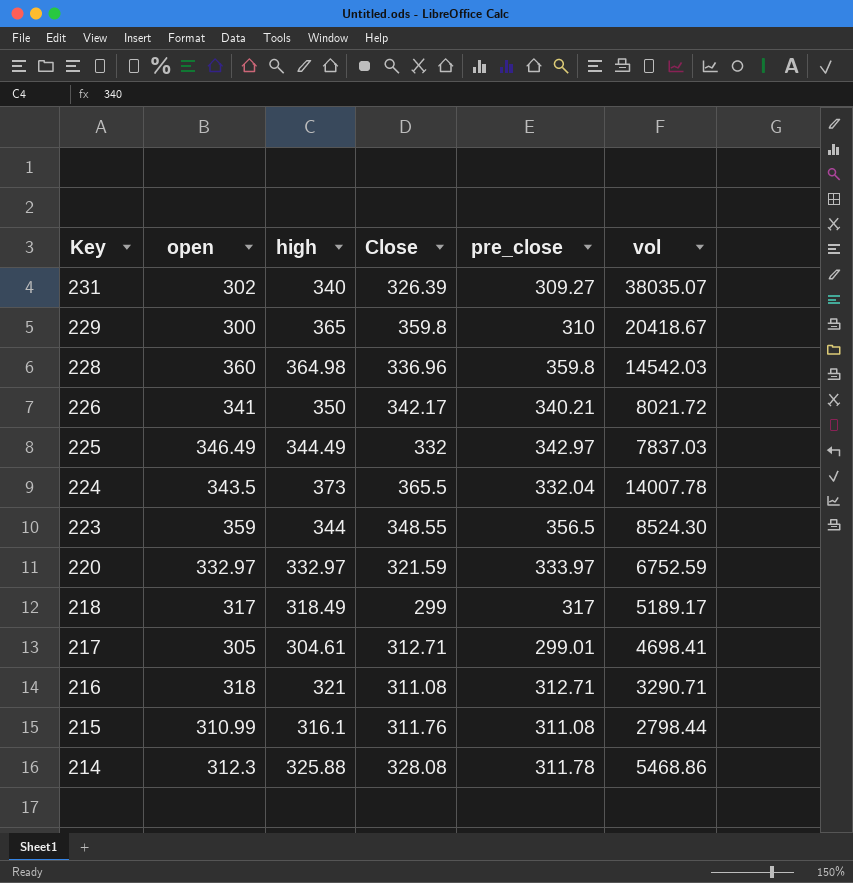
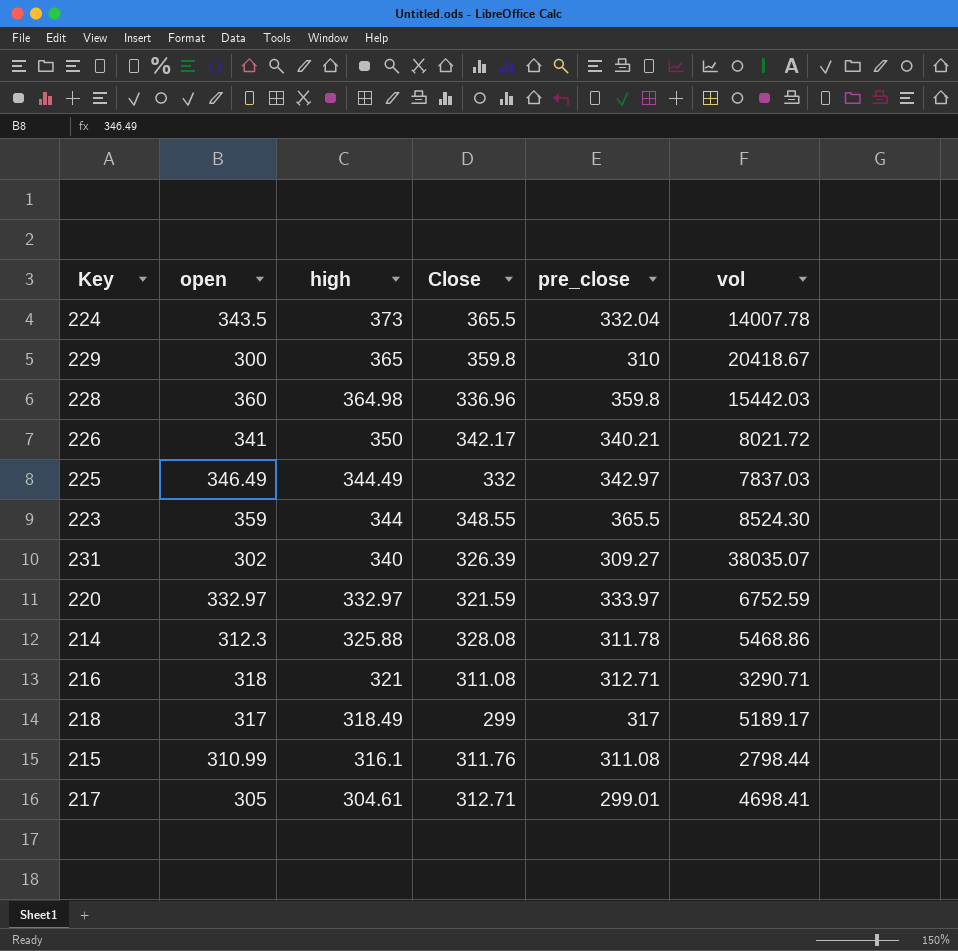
row order: Key descending -> high descending
228 | vol: 14542.03 -> 15442.03
223 | pre_close: 356.5 -> 365.5

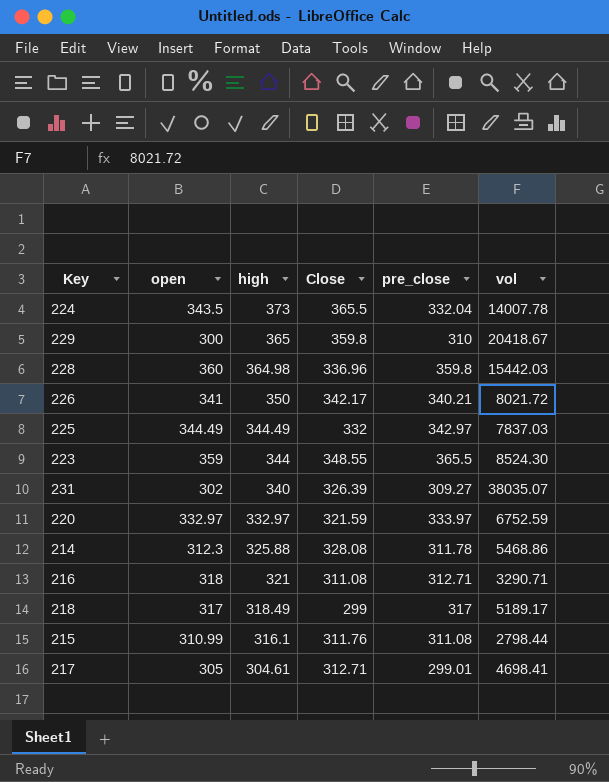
225 | open: 346.49 -> 344.49

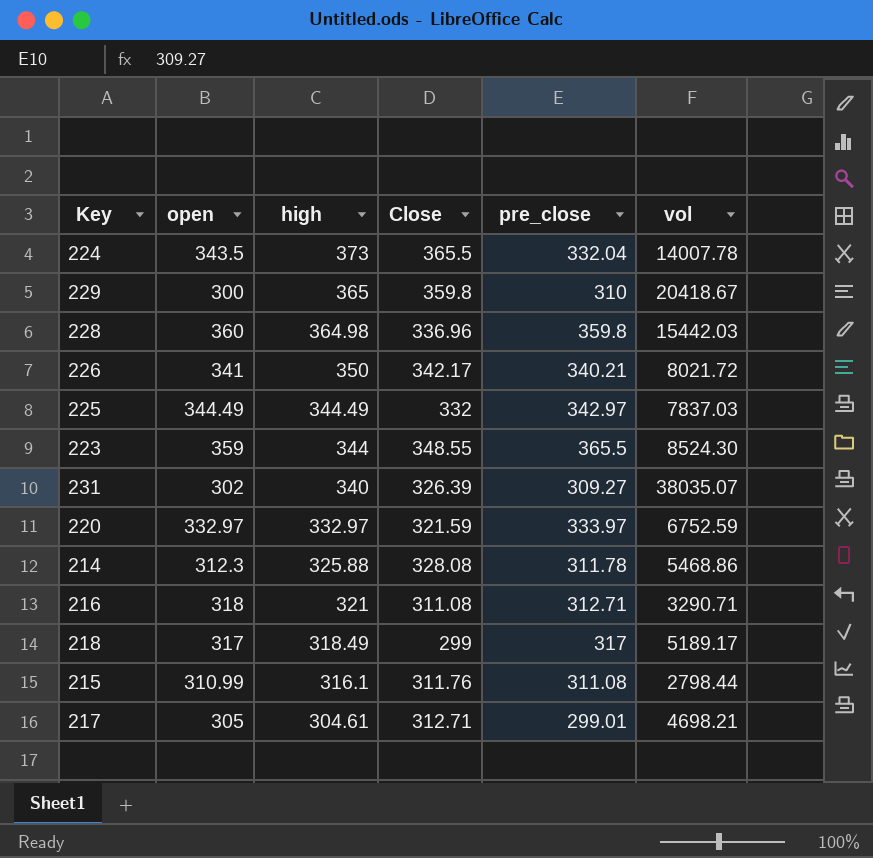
217 | vol: 4698.41 -> 4698.21

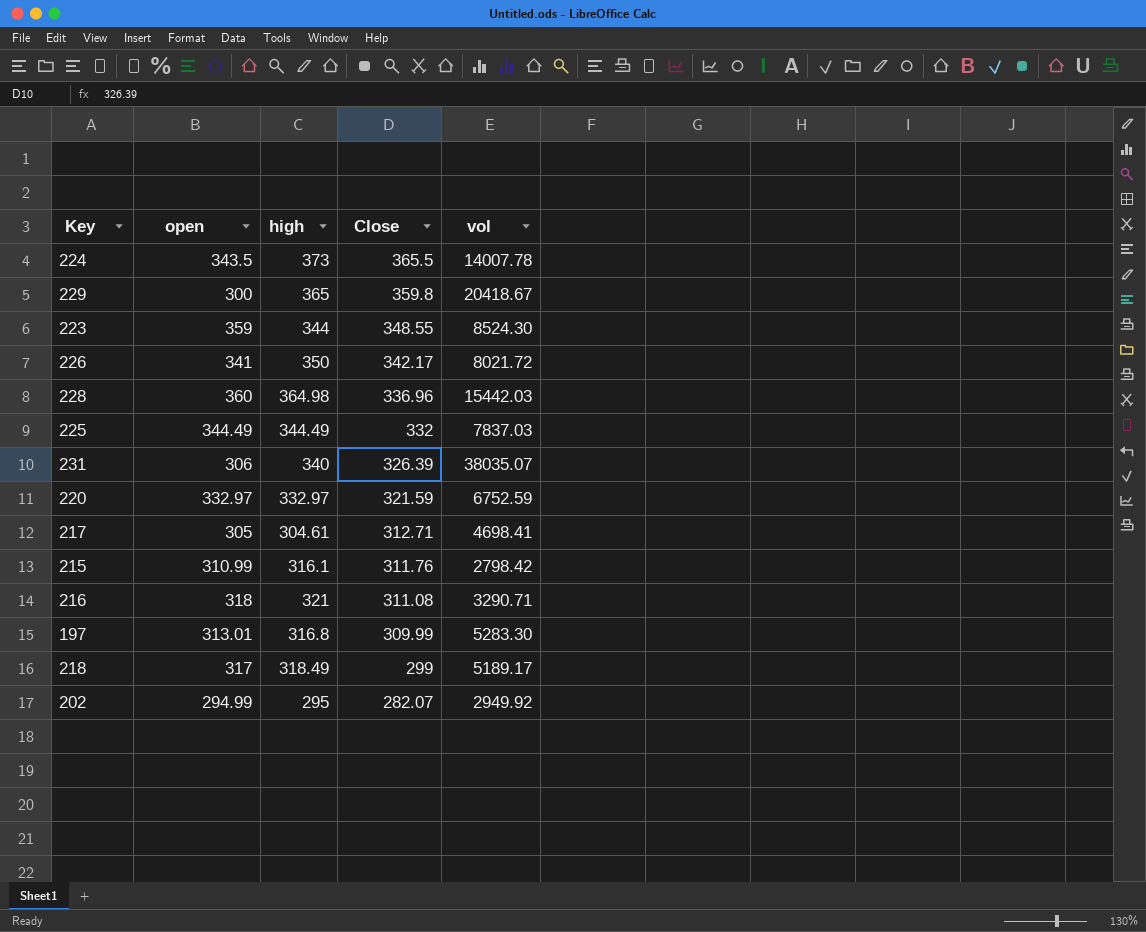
row order: high descending -> Close descending
column pre_close | position: 5 -> none
row 214: 312.3 | 325.88 | 328.08 | 311.78 | 5468.86 -> none
231 | open: 302 -> 306
217 | vol: 4698.21 -> 4698.41
215 | vol: 2798.44 -> 2798.42
row 197: none -> 313.01 | 316.8 | 309.99 | 5283.30
row 202: none -> 294.99 | 295 | 282.07 | 2949.92

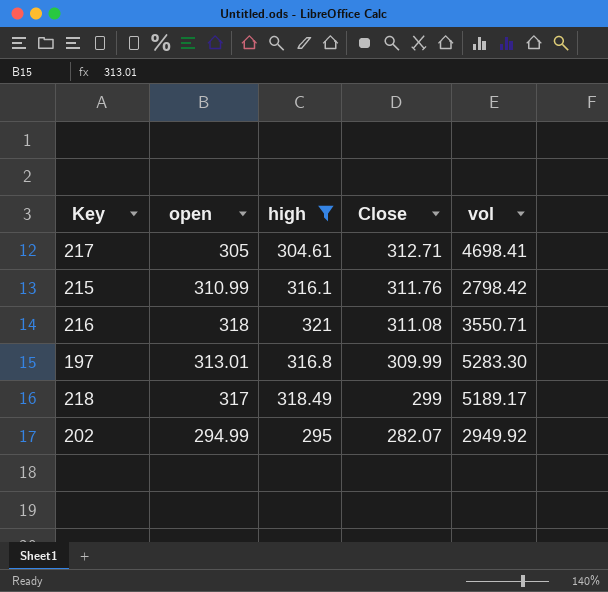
filter: none -> high <= 321
216 | vol: 3290.71 -> 3550.71

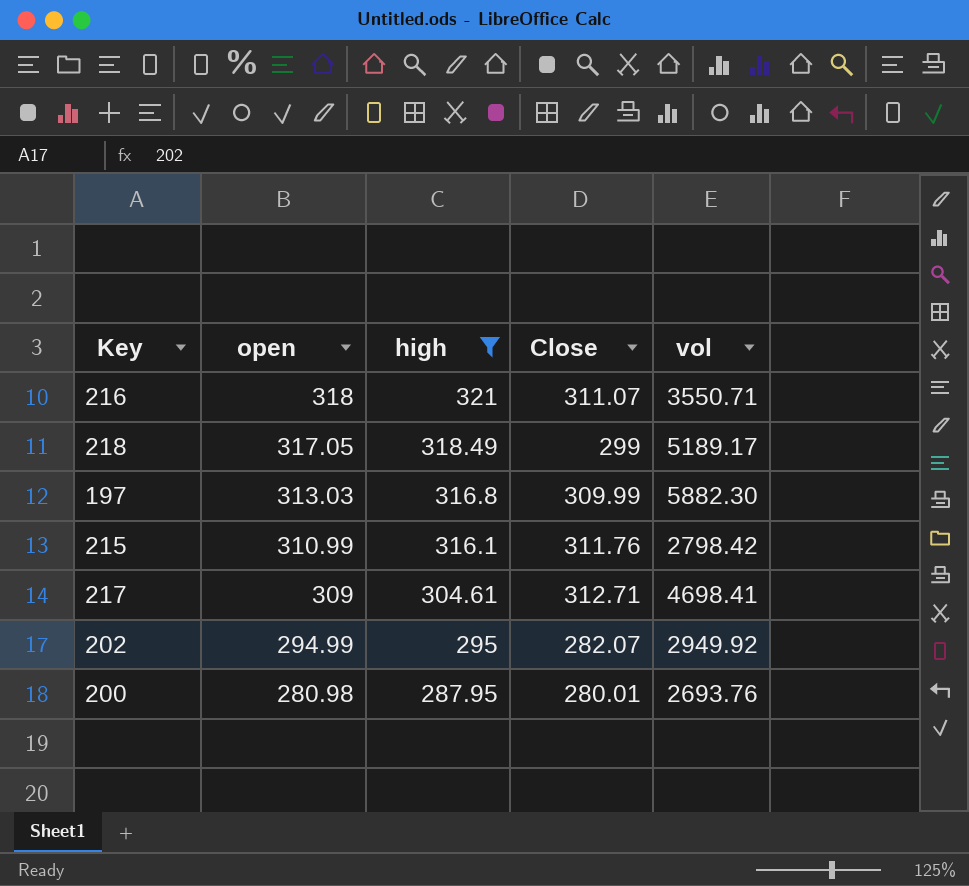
row order: Close descending -> open descending
216 | Close: 311.08 -> 311.07
218 | open: 317 -> 317.05
197 | open: 313.01 -> 313.03
197 | vol: 5283.30 -> 5882.30
217 | open: 305 -> 309
row 200: none -> 280.98 | 287.95 | 280.01 | 2693.76

